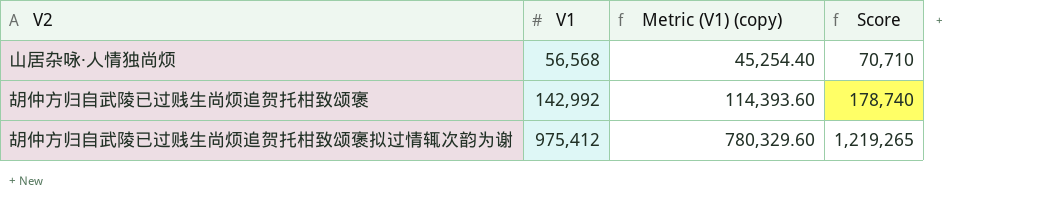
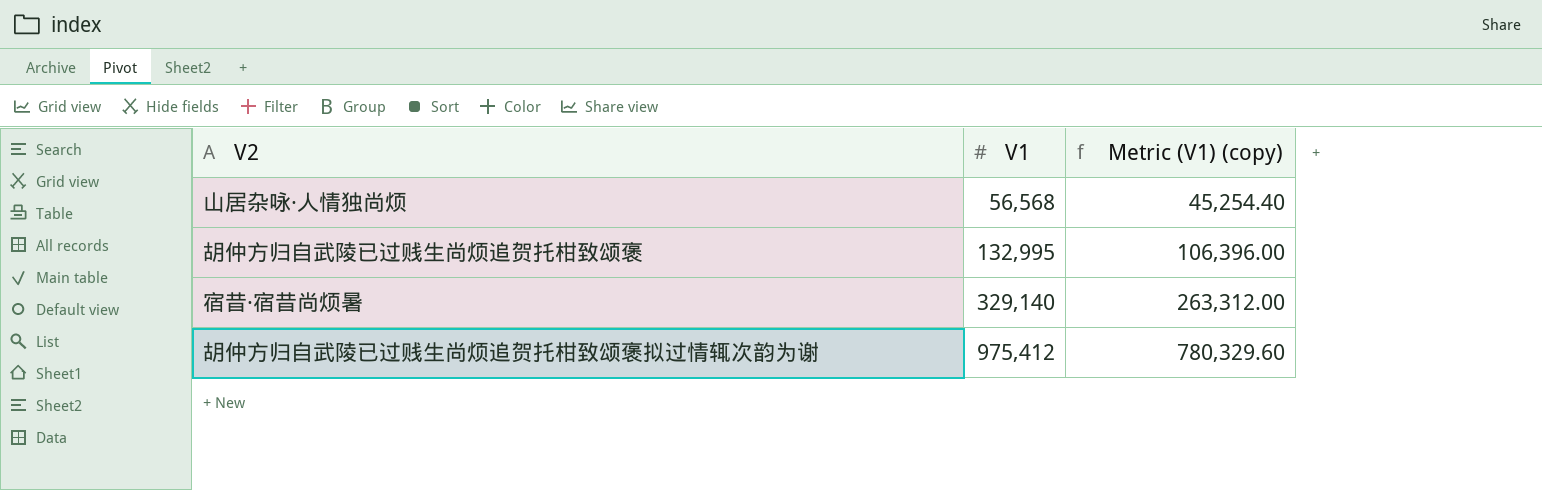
column Score | formula: [V1] * 1.25 -> none
胡仲方归自武陵已过贱生尚烦追贺托柑致颂褒 | V1: 142,992 -> 132,995
胡仲方归自武陵已过贱生尚烦追贺托柑致颂褒 | Metric (V1) (copy): 114,393.60 -> 106,396.00
row 宿昔·宿昔尚烦暑: none -> 329,140 | 263,312.00

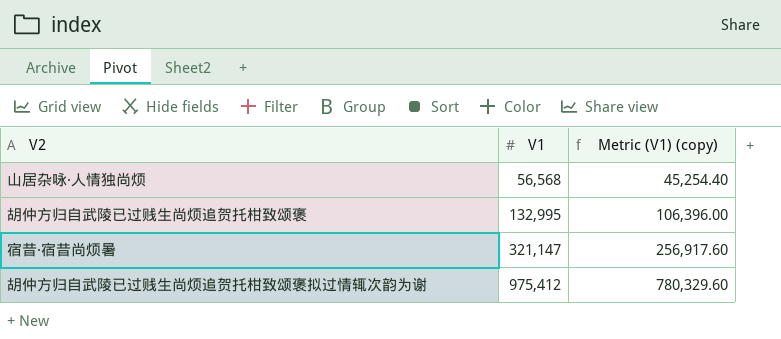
宿昔·宿昔尚烦暑 | V1: 329,140 -> 321,147
宿昔·宿昔尚烦暑 | Metric (V1) (copy): 263,312.00 -> 256,917.60

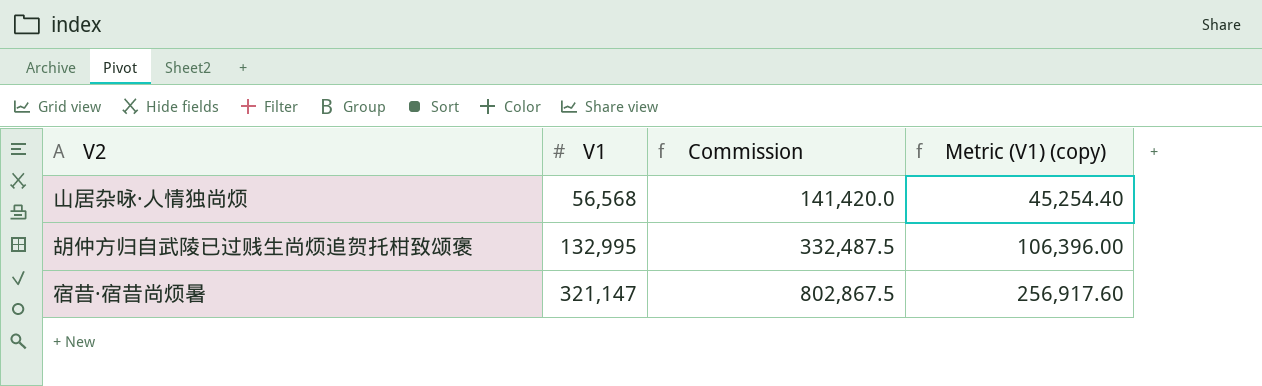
column Commission | formula: none -> [V1] * 2.5
row 胡仲方归自武陵已过贱生尚烦追贺托柑致颂褒拟过情辄次韵为谢: 975,412 | 780,329.60 -> none

